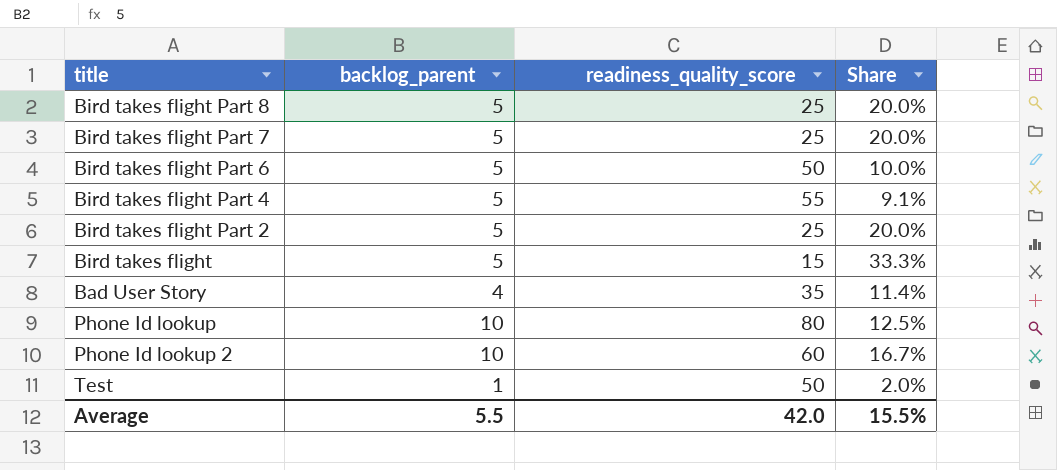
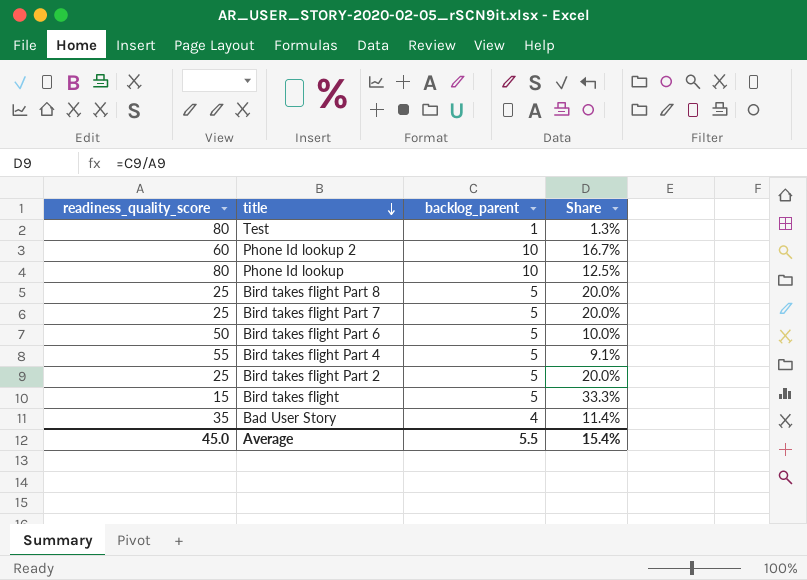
row order: none -> title descending
column readiness_quality_score | position: 3 -> 1
Test | readiness_quality_score: 50 -> 80
Test | Share: 2.0% -> 1.3%
Average | readiness_quality_score: 42.0 -> 45.0
Average | Share: 15.5% -> 15.4%

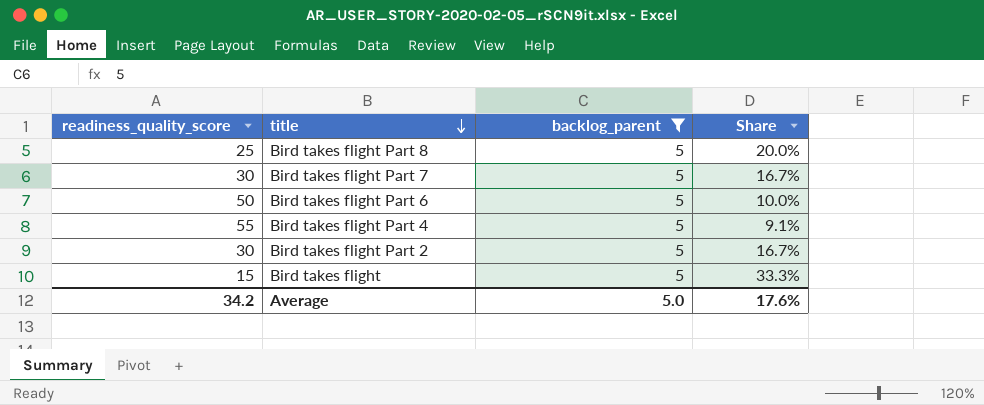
filter: none -> backlog_parent = 5
Bird takes flight Part 7 | readiness_quality_score: 25 -> 30
Bird takes flight Part 7 | Share: 20.0% -> 16.7%
Bird takes flight Part 2 | readiness_quality_score: 25 -> 30
Bird takes flight Part 2 | Share: 20.0% -> 16.7%
Average | readiness_quality_score: 45.0 -> 34.2
Average | backlog_parent: 5.5 -> 5.0
Average | Share: 15.4% -> 17.6%

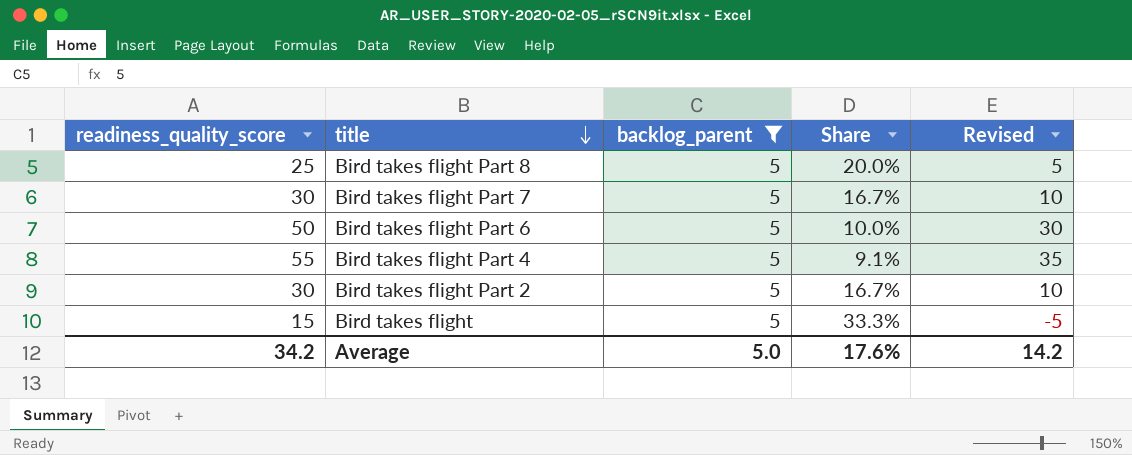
column Revised | formula: none -> [readiness_quality_score] - 20

